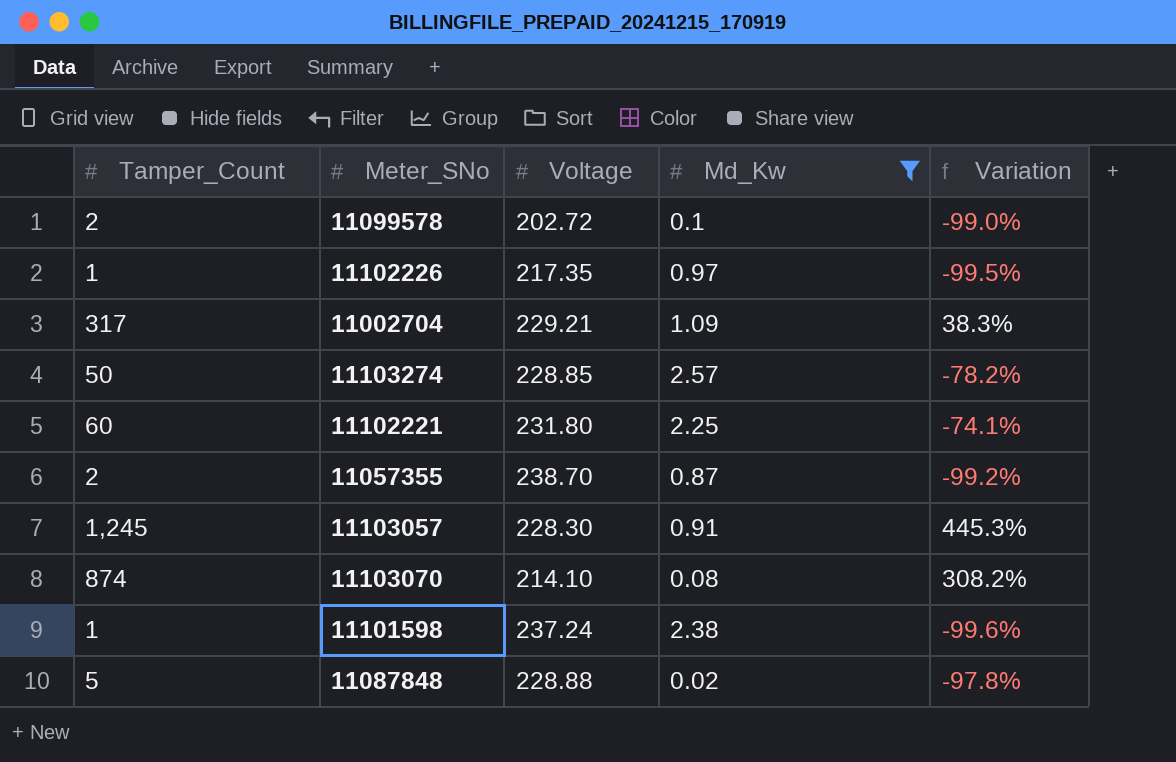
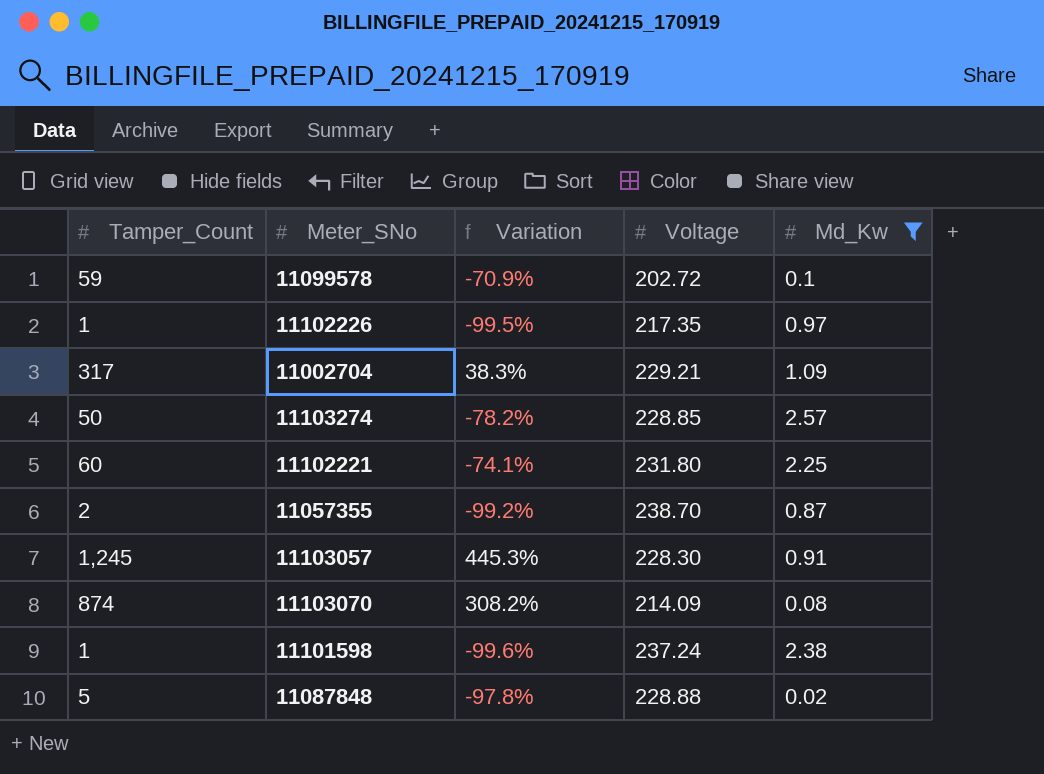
column Variation | position: 5 -> 3
11099578 | Tamper_Count: 2 -> 59
11099578 | Variation: -99.0% -> -70.9%
11103070 | Voltage: 214.10 -> 214.09

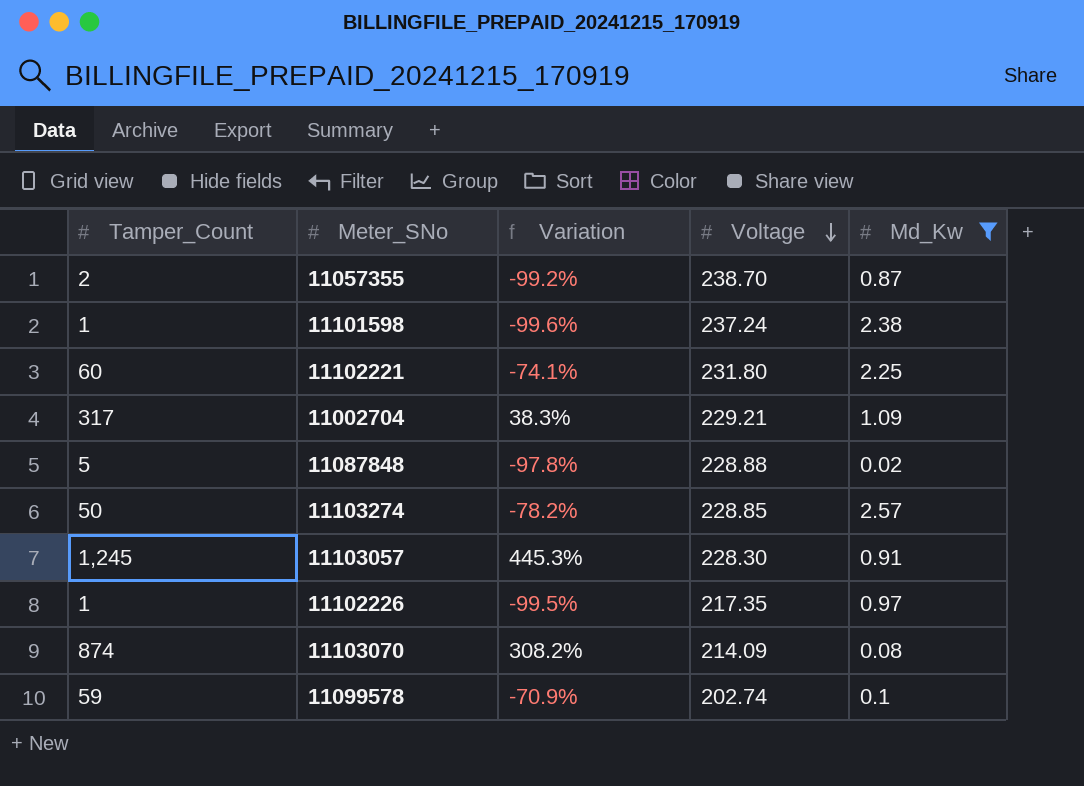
row order: none -> Voltage descending
11099578 | Voltage: 202.72 -> 202.74

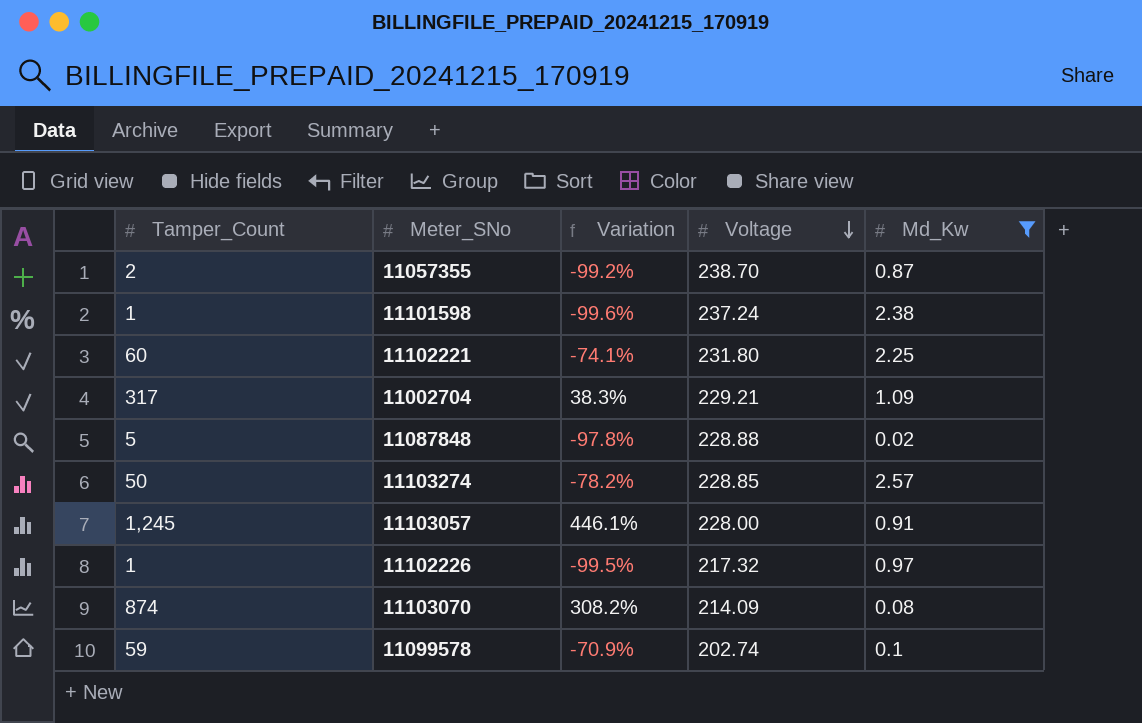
11103057 | Variation: 445.3% -> 446.1%
11103057 | Voltage: 228.30 -> 228.00
11102226 | Voltage: 217.35 -> 217.32

